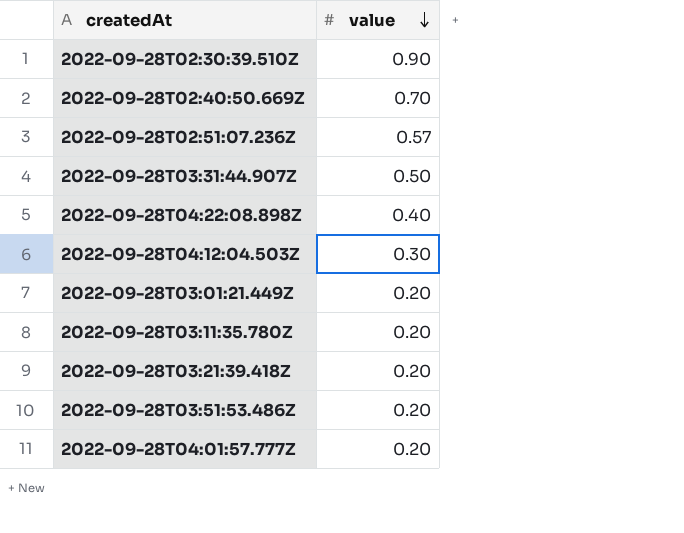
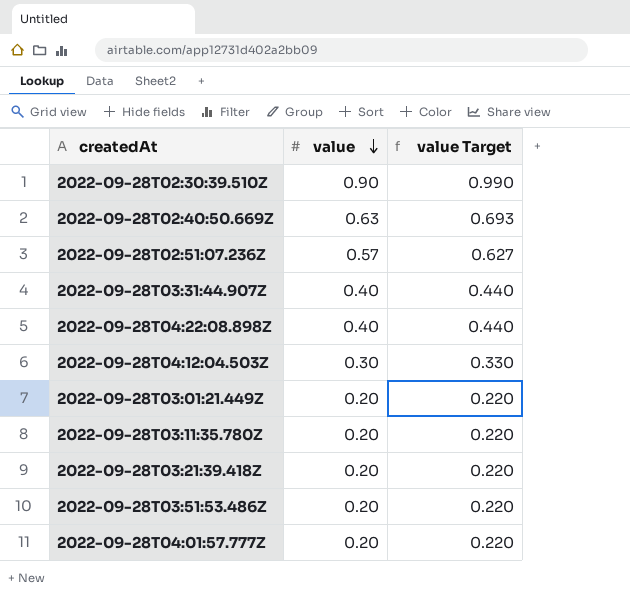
column value Target | formula: none -> [value] * 1.1
2022-09-28T02:40:50.669Z | value: 0.70 -> 0.63
2022-09-28T03:31:44.907Z | value: 0.50 -> 0.40

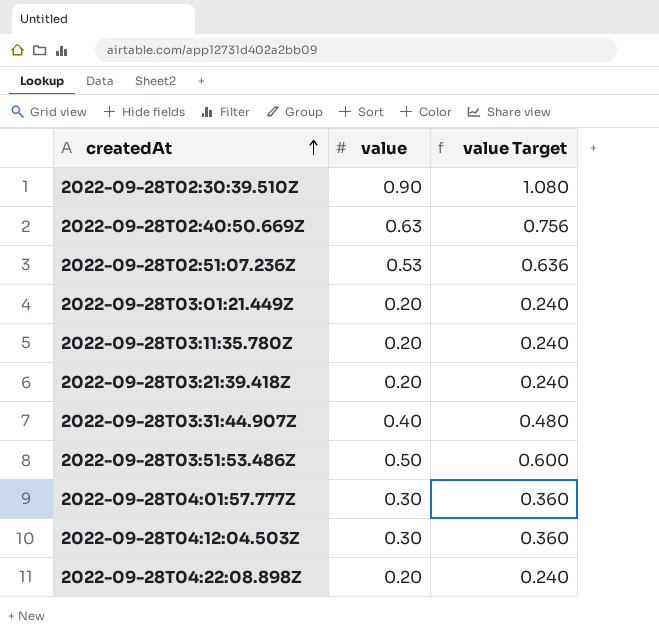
row order: value descending -> createdAt ascending
column value Target | formula: [value] * 1.1 -> [value] * 1.2
2022-09-28T02:51:07.236Z | value: 0.57 -> 0.53
2022-09-28T03:51:53.486Z | value: 0.20 -> 0.50
2022-09-28T04:01:57.777Z | value: 0.20 -> 0.30
2022-09-28T04:22:08.898Z | value: 0.40 -> 0.20

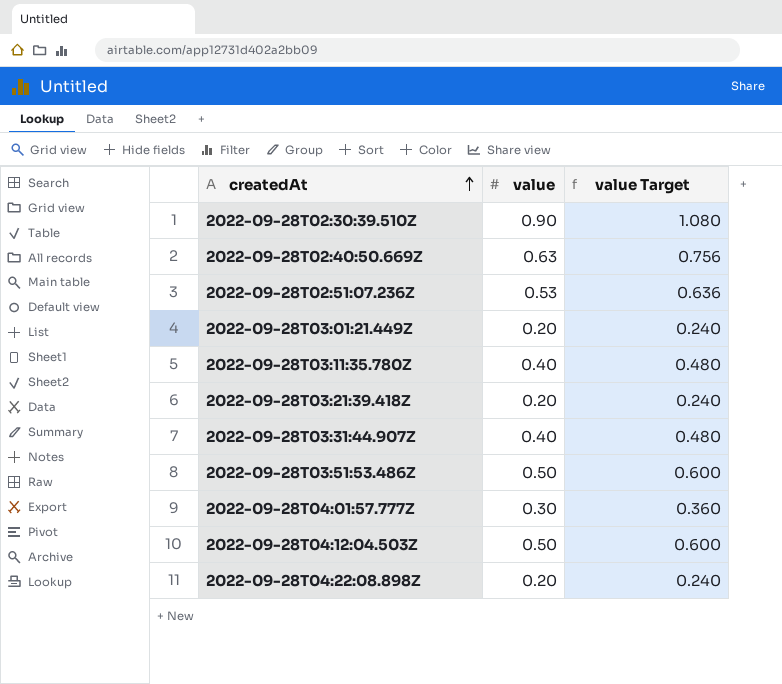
2022-09-28T03:11:35.780Z | value: 0.20 -> 0.40
2022-09-28T03:11:35.780Z | value Target: 0.240 -> 0.480
2022-09-28T04:12:04.503Z | value: 0.30 -> 0.50
2022-09-28T04:12:04.503Z | value Target: 0.360 -> 0.600

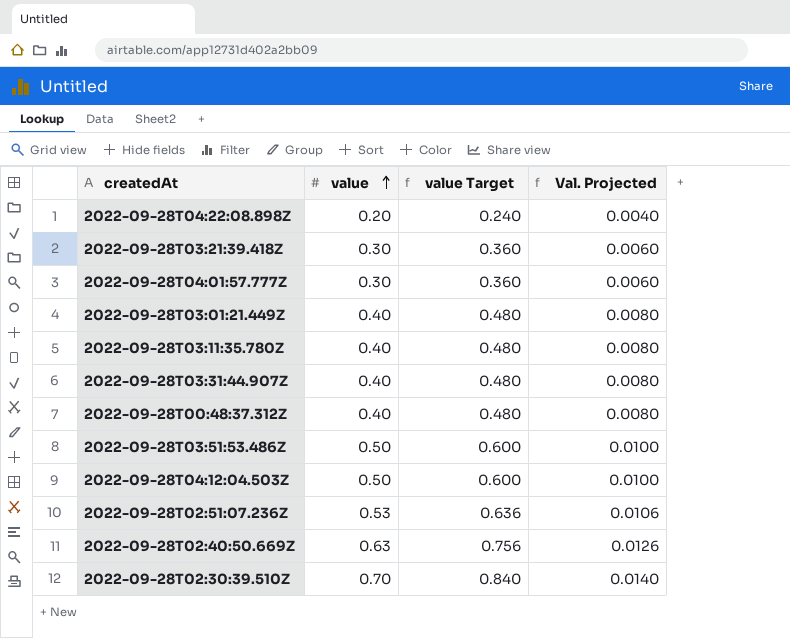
row order: createdAt ascending -> value ascending
column Val. Projected | formula: none -> [value] * 0.02
2022-09-28T03:21:39.418Z | value: 0.20 -> 0.30
2022-09-28T03:21:39.418Z | value Target: 0.240 -> 0.360
2022-09-28T03:01:21.449Z | value: 0.20 -> 0.40
2022-09-28T03:01:21.449Z | value Target: 0.240 -> 0.480
row 2022-09-28T00:48:37.312Z: none -> 0.40 | 0.480 | 0.0080
2022-09-28T02:30:39.510Z | value: 0.90 -> 0.70
2022-09-28T02:30:39.510Z | value Target: 1.080 -> 0.840

